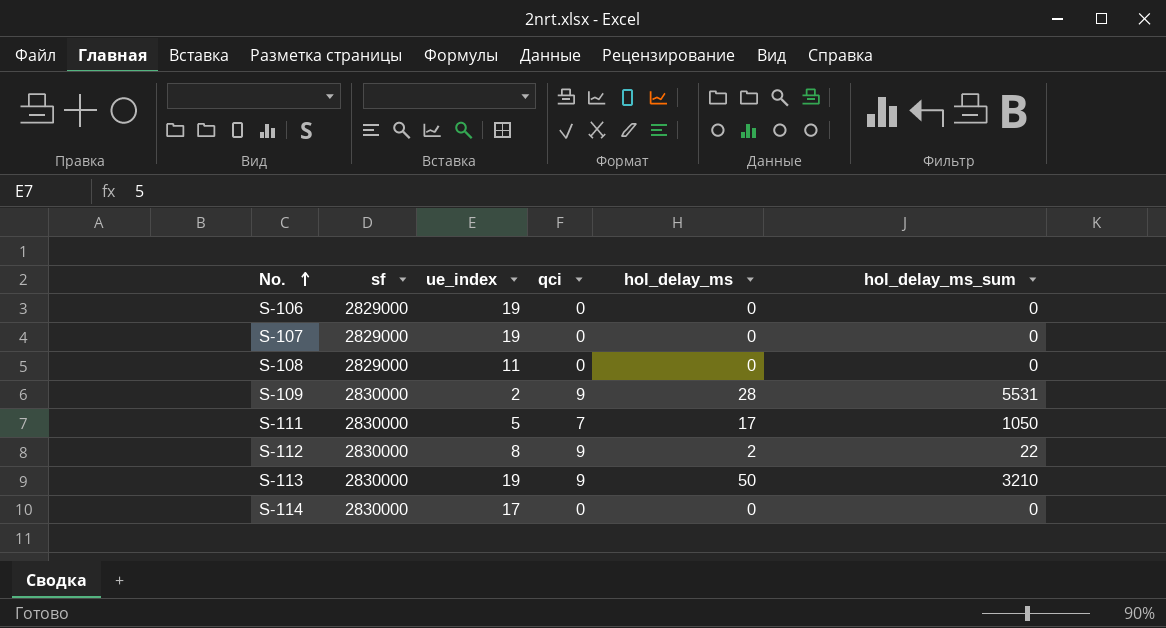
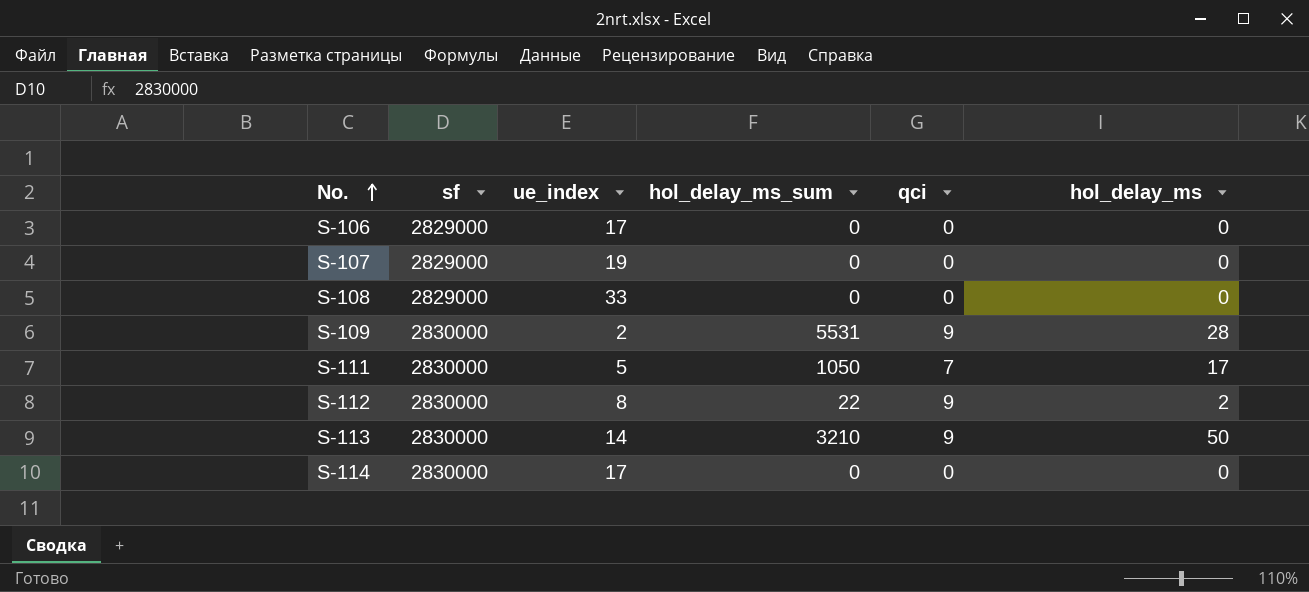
column hol_delay_ms_sum | position: 6 -> 4
S-106 | ue_index: 19 -> 17
S-108 | ue_index: 11 -> 33
S-113 | ue_index: 19 -> 14

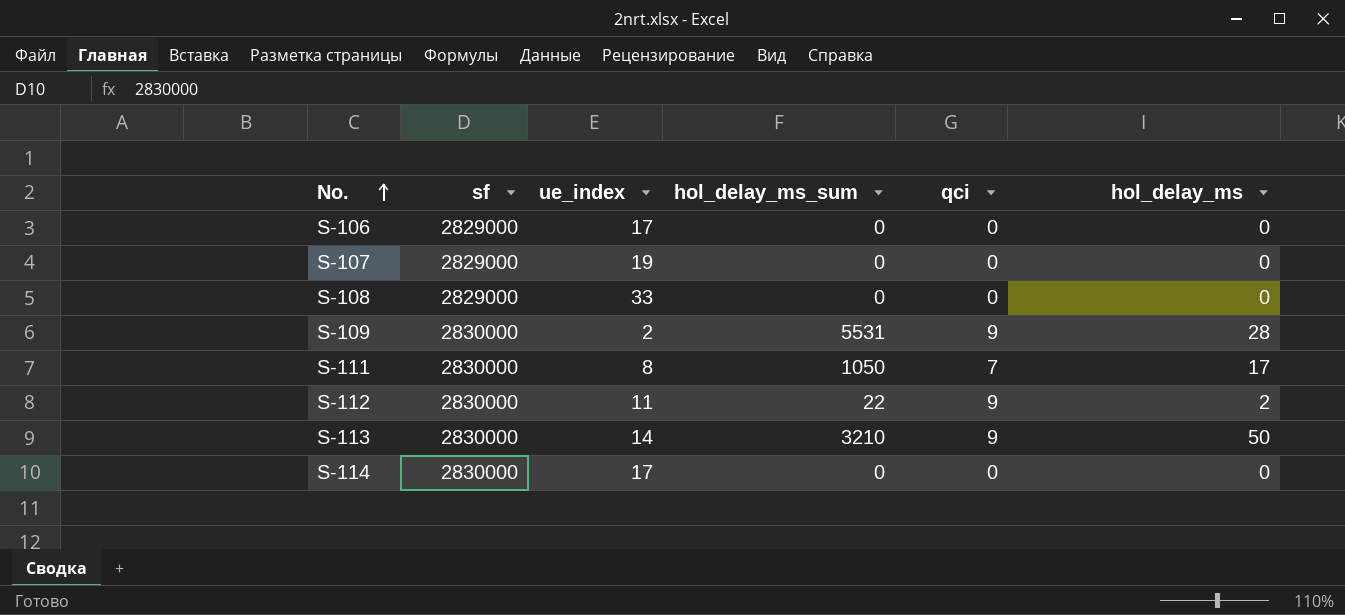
S-111 | ue_index: 5 -> 8
S-112 | ue_index: 8 -> 11

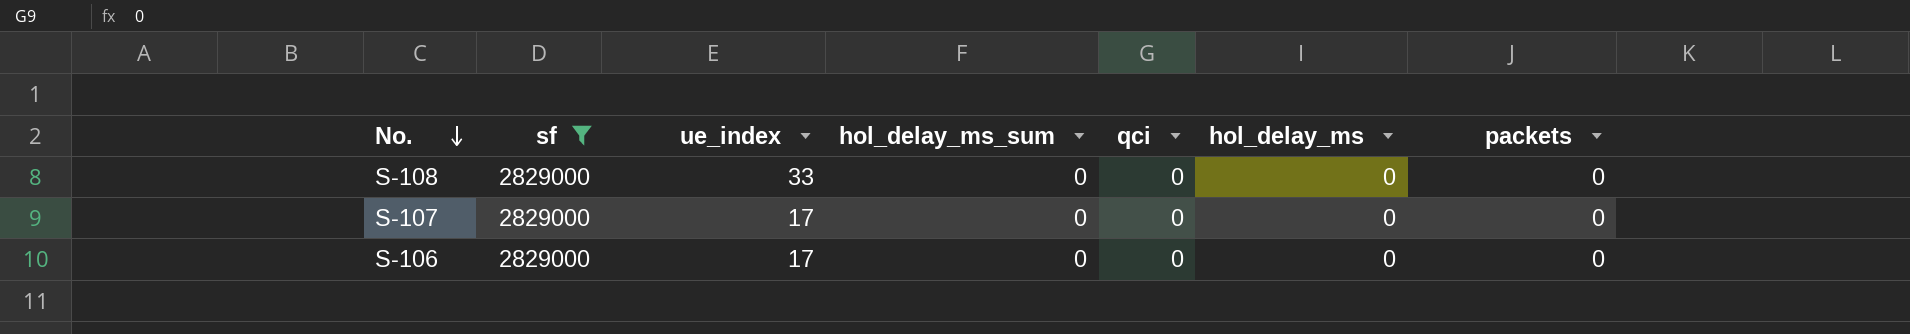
filter: none -> sf = 2829000
row order: No. ascending -> No. descending
column packets | position: none -> 7
S-107 | ue_index: 19 -> 17

